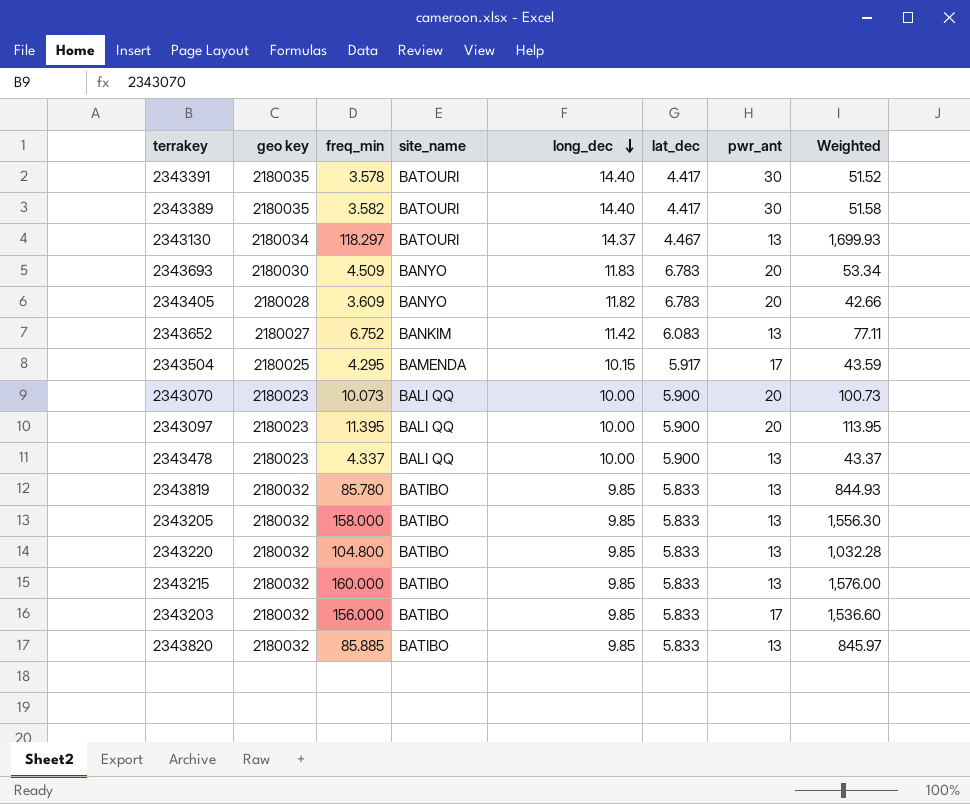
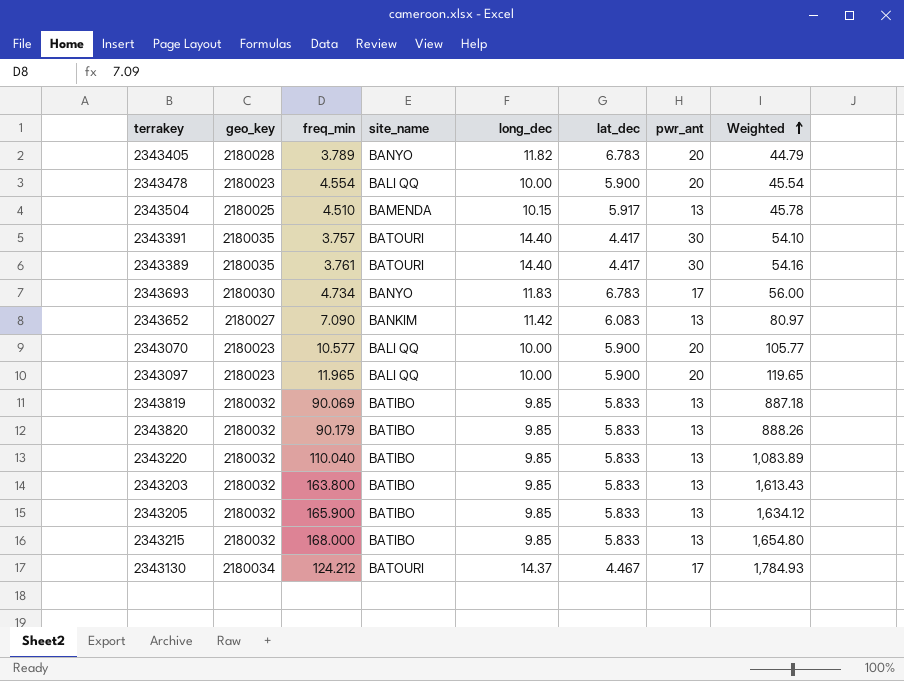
row order: long_dec descending -> Weighted ascending
column name: geo key -> geo_key
2343405 | freq_min: 3.609 -> 3.789
2343405 | Weighted: 42.66 -> 44.79
2343478 | freq_min: 4.337 -> 4.554
2343478 | pwr_ant: 13 -> 20
2343478 | Weighted: 43.37 -> 45.54
2343504 | freq_min: 4.295 -> 4.510
2343504 | pwr_ant: 17 -> 13
2343504 | Weighted: 43.59 -> 45.78
2343391 | freq_min: 3.578 -> 3.757
2343391 | Weighted: 51.52 -> 54.10
2343389 | freq_min: 3.582 -> 3.761
2343389 | Weighted: 51.58 -> 54.16
2343693 | freq_min: 4.509 -> 4.734
2343693 | pwr_ant: 20 -> 17
2343693 | Weighted: 53.34 -> 56.00
2343652 | freq_min: 6.752 -> 7.090
2343652 | Weighted: 77.11 -> 80.97
2343070 | freq_min: 10.073 -> 10.577
2343070 | Weighted: 100.73 -> 105.77
2343097 | freq_min: 11.395 -> 11.965
2343097 | Weighted: 113.95 -> 119.65
2343819 | freq_min: 85.780 -> 90.069
2343819 | Weighted: 844.93 -> 887.18
2343820 | freq_min: 85.885 -> 90.179
2343820 | Weighted: 845.97 -> 888.26
2343220 | freq_min: 104.800 -> 110.040
2343220 | Weighted: 1,032.28 -> 1,083.89
2343203 | freq_min: 156.000 -> 163.800
2343203 | pwr_ant: 17 -> 13
2343203 | Weighted: 1,536.60 -> 1,613.43
2343205 | freq_min: 158.000 -> 165.900
2343205 | Weighted: 1,556.30 -> 1,634.12
2343215 | freq_min: 160.000 -> 168.000
2343215 | Weighted: 1,576.00 -> 1,654.80
2343130 | freq_min: 118.297 -> 124.212
2343130 | pwr_ant: 13 -> 17
2343130 | Weighted: 1,699.93 -> 1,784.93

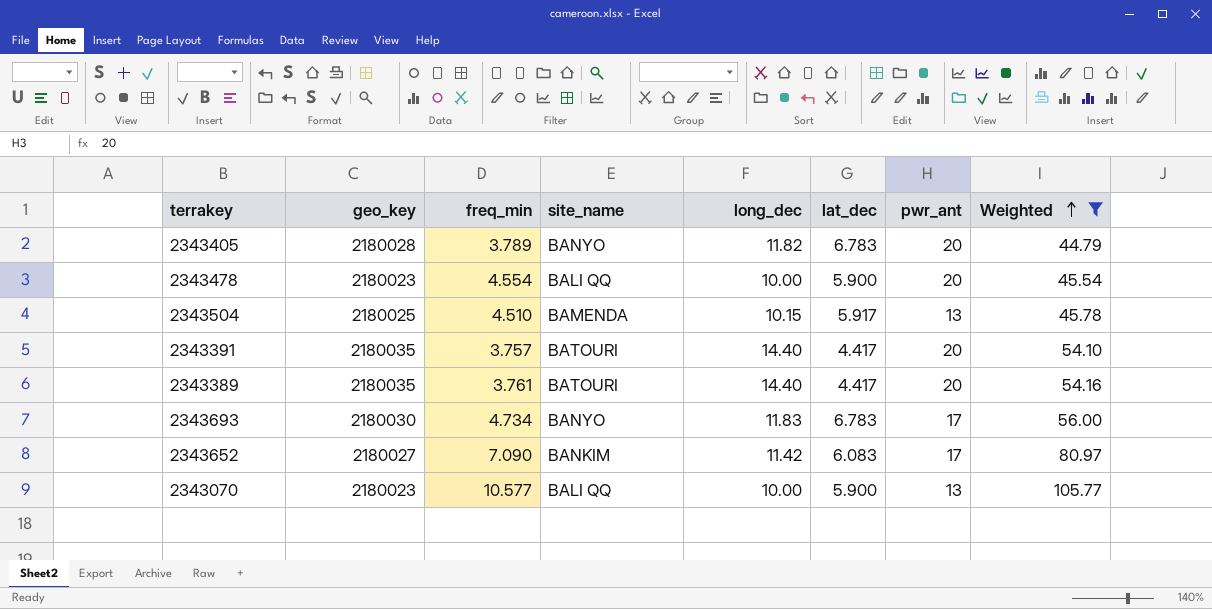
filter: none -> Weighted <= 105.77
2343391 | pwr_ant: 30 -> 20
2343389 | pwr_ant: 30 -> 20
2343652 | pwr_ant: 13 -> 17
2343070 | pwr_ant: 20 -> 13

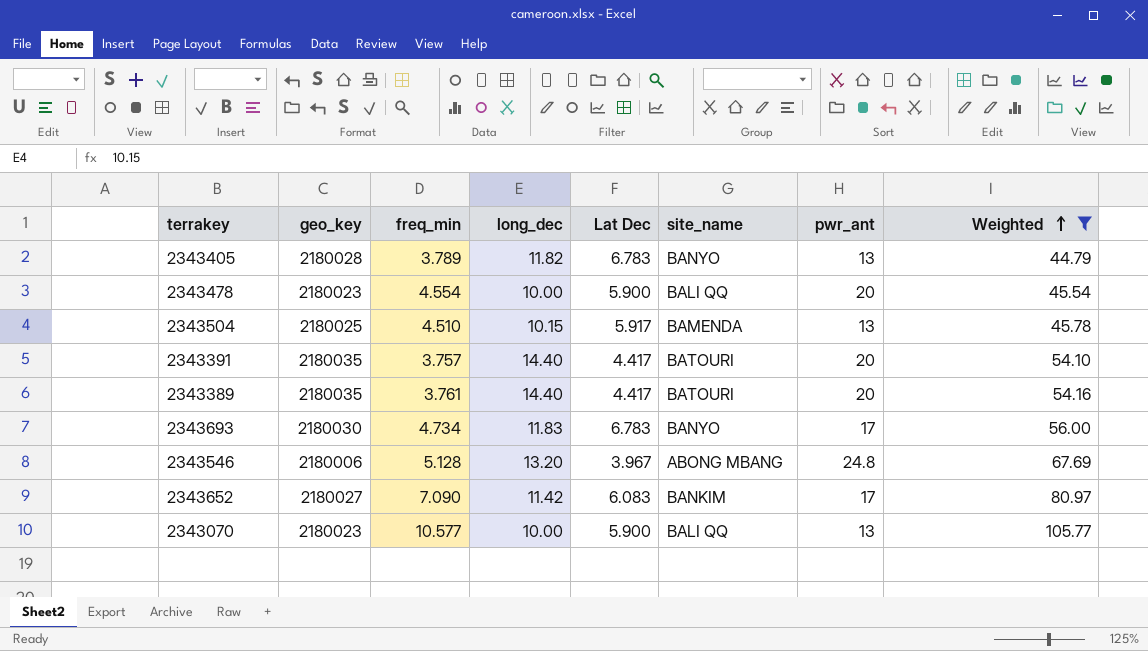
column name: lat_dec -> Lat Dec
column site_name | position: 4 -> 6
2343405 | pwr_ant: 20 -> 13
row 2343546: none -> 2180006 | 5.128 | 13.20 | 3.967 | ABONG MBANG | 24.8 | 67.69

